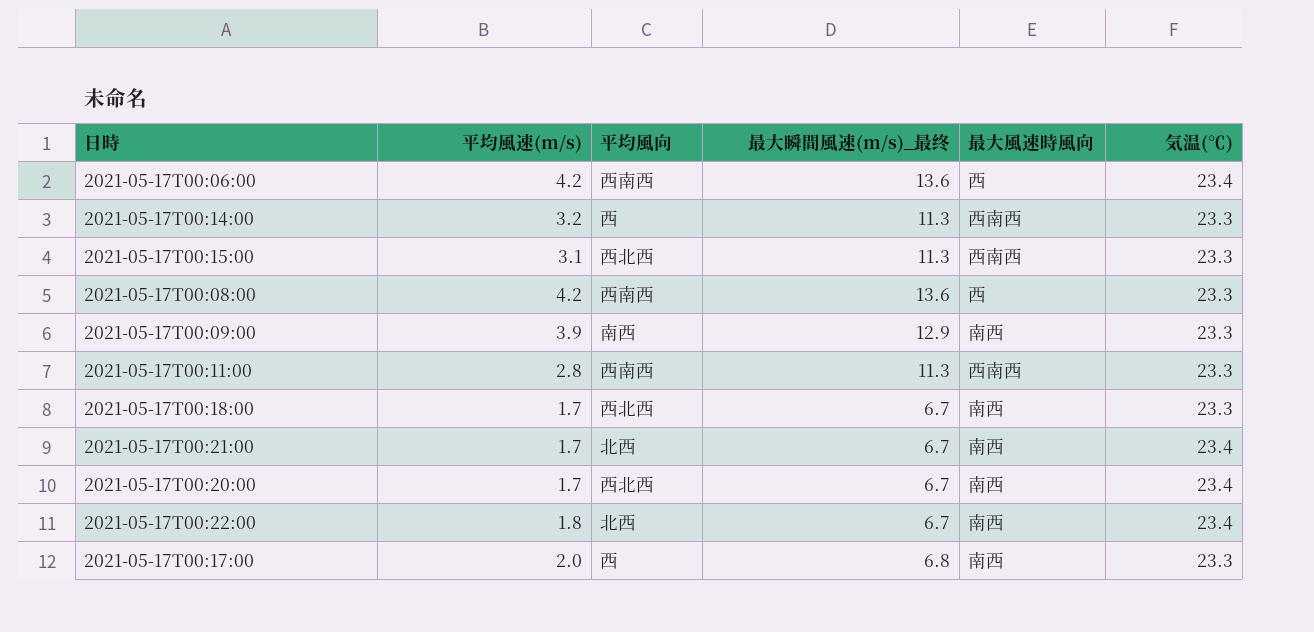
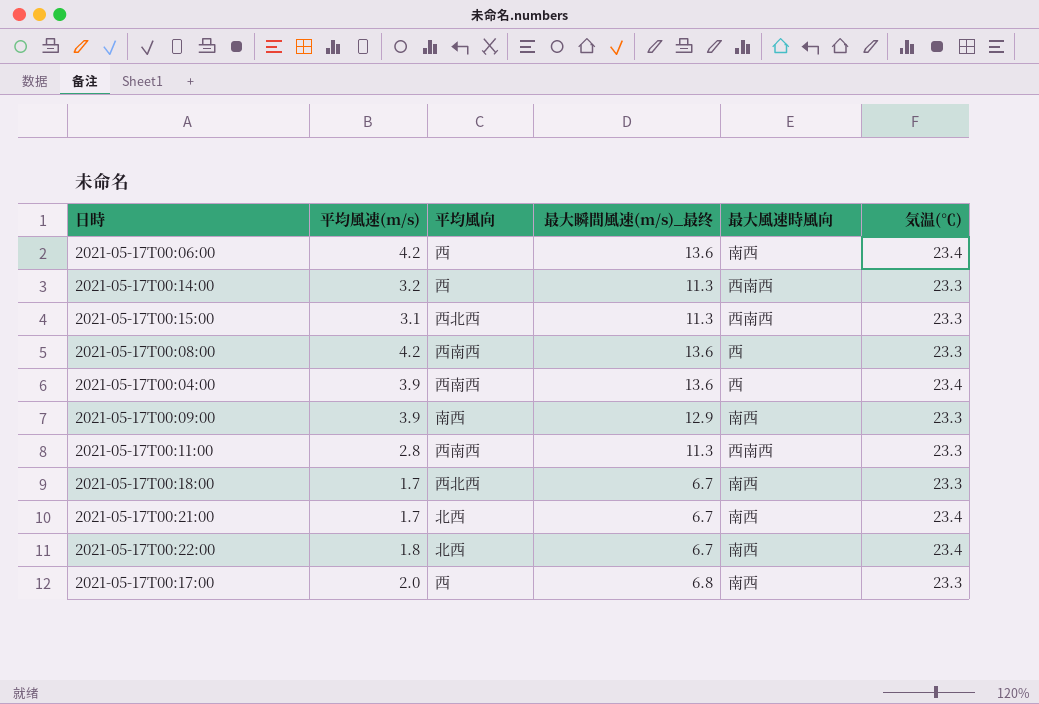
row 2021-05-17T00:20:00: 1.7 | 西北西 | 6.7 | 南西 | 23.4 -> none
2021-05-17T00:06:00 | 平均風向: 西南西 -> 西
2021-05-17T00:06:00 | 最大風速時風向: 西 -> 南西
row 2021-05-17T00:04:00: none -> 3.9 | 西南西 | 13.6 | 西 | 23.4

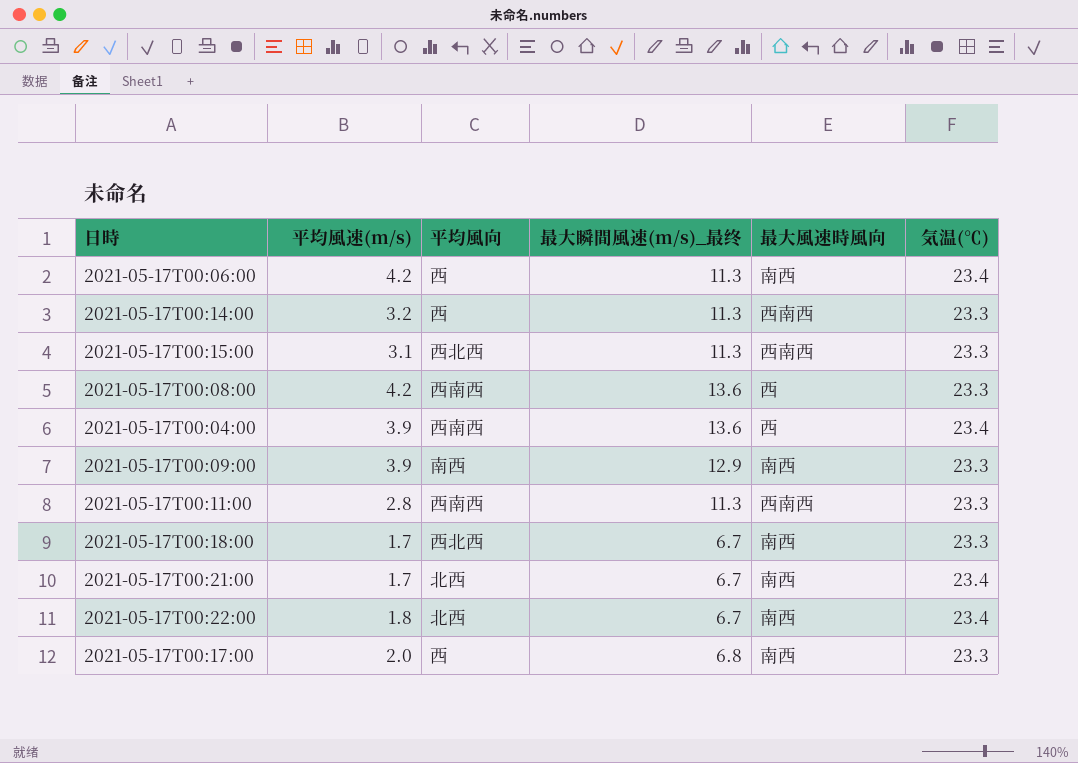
2021-05-17T00:06:00 | 最大瞬間風速(m/s)_最终: 13.6 -> 11.3

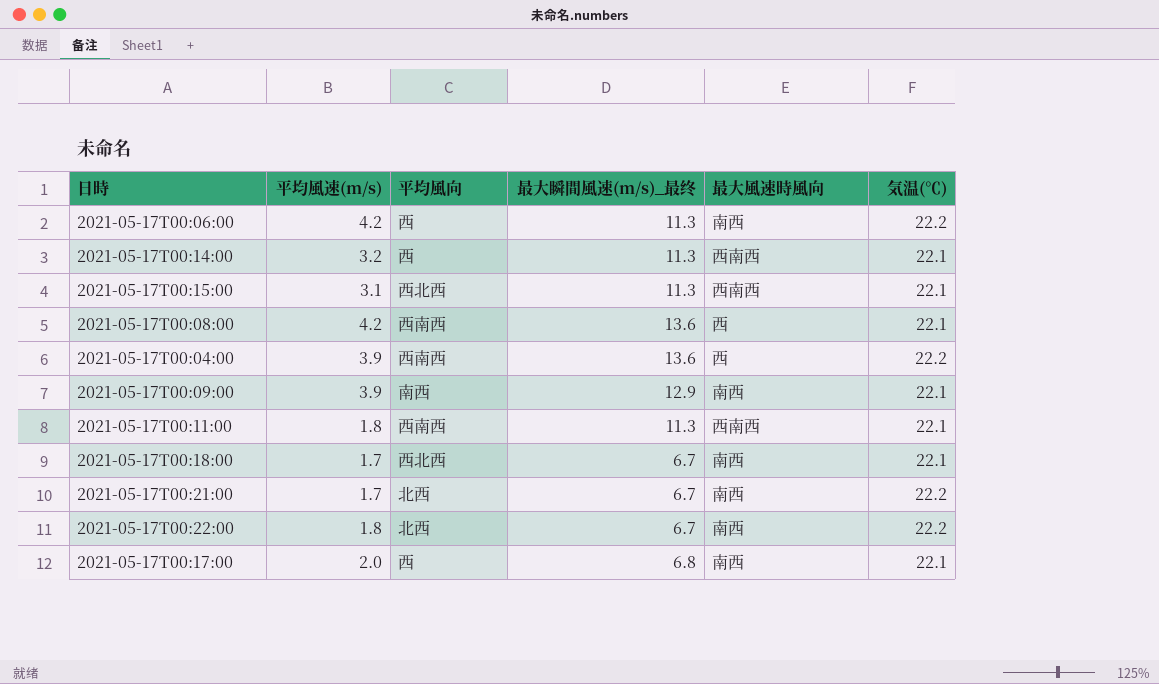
2021-05-17T00:06:00 | 気温(℃): 23.4 -> 22.2
2021-05-17T00:14:00 | 気温(℃): 23.3 -> 22.1
2021-05-17T00:15:00 | 気温(℃): 23.3 -> 22.1
2021-05-17T00:08:00 | 気温(℃): 23.3 -> 22.1
2021-05-17T00:04:00 | 気温(℃): 23.4 -> 22.2
2021-05-17T00:09:00 | 気温(℃): 23.3 -> 22.1
2021-05-17T00:11:00 | 平均風速(m/s): 2.8 -> 1.8
2021-05-17T00:11:00 | 気温(℃): 23.3 -> 22.1
2021-05-17T00:18:00 | 気温(℃): 23.3 -> 22.1
2021-05-17T00:21:00 | 気温(℃): 23.4 -> 22.2
2021-05-17T00:22:00 | 気温(℃): 23.4 -> 22.2
2021-05-17T00:17:00 | 気温(℃): 23.3 -> 22.1

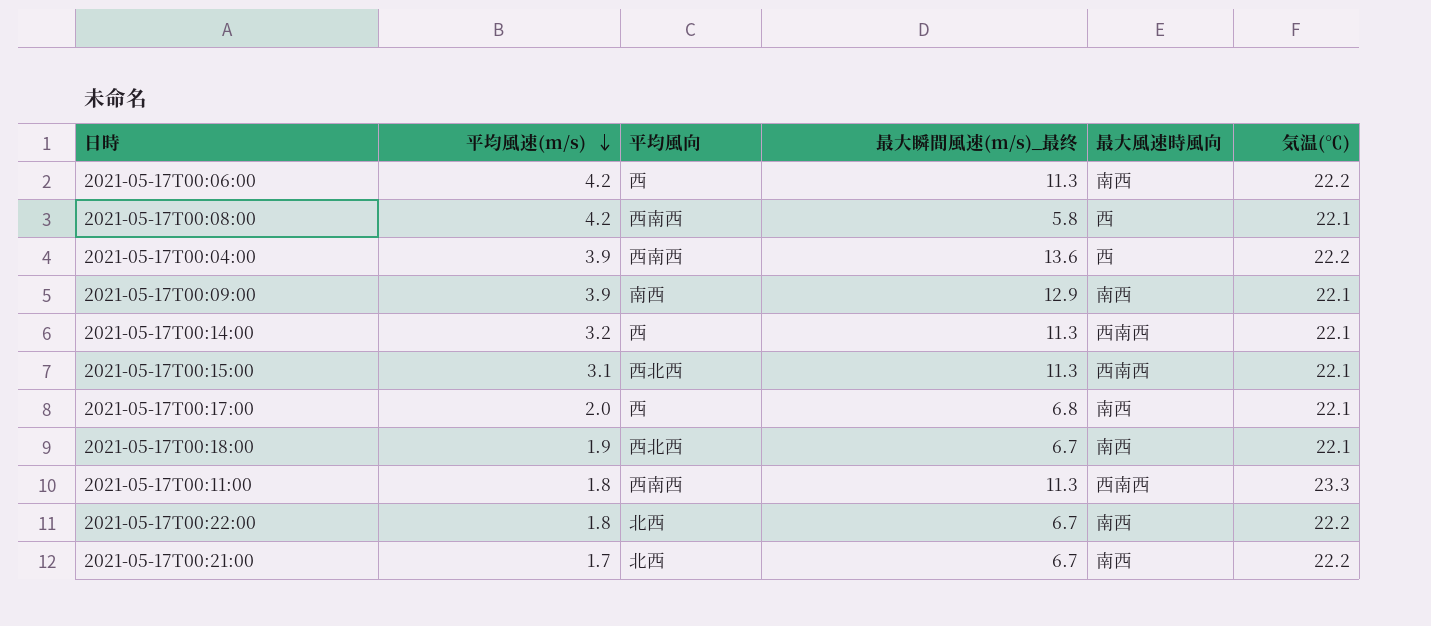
row order: none -> 平均風速(m/s) descending
2021-05-17T00:08:00 | 最大瞬間風速(m/s)_最终: 13.6 -> 5.8
2021-05-17T00:18:00 | 平均風速(m/s): 1.7 -> 1.9
2021-05-17T00:11:00 | 気温(℃): 22.1 -> 23.3

